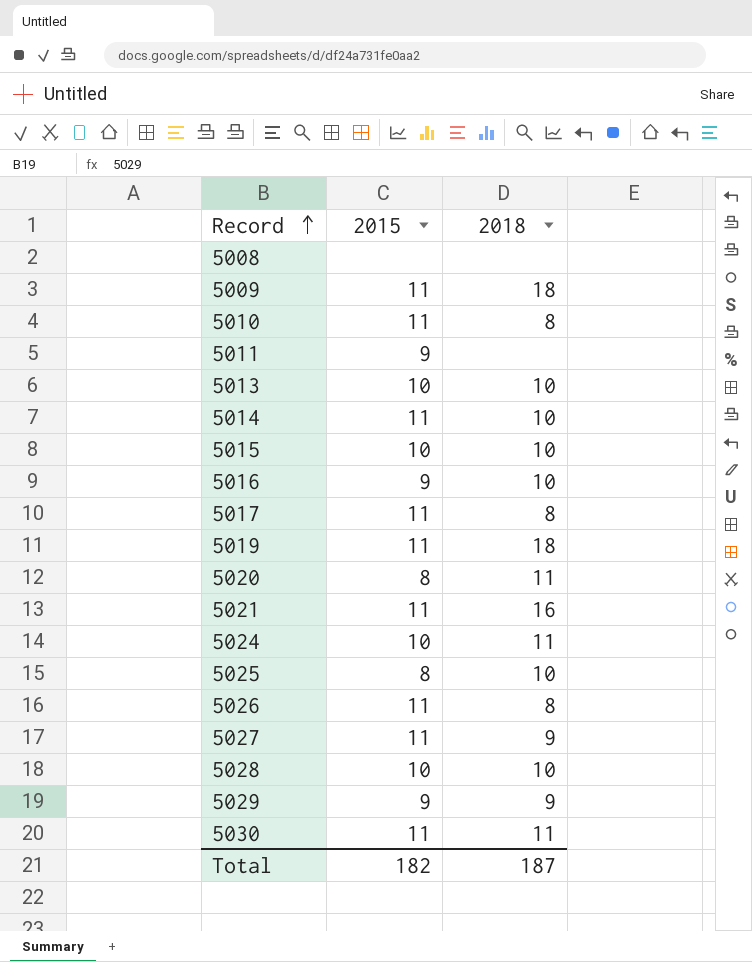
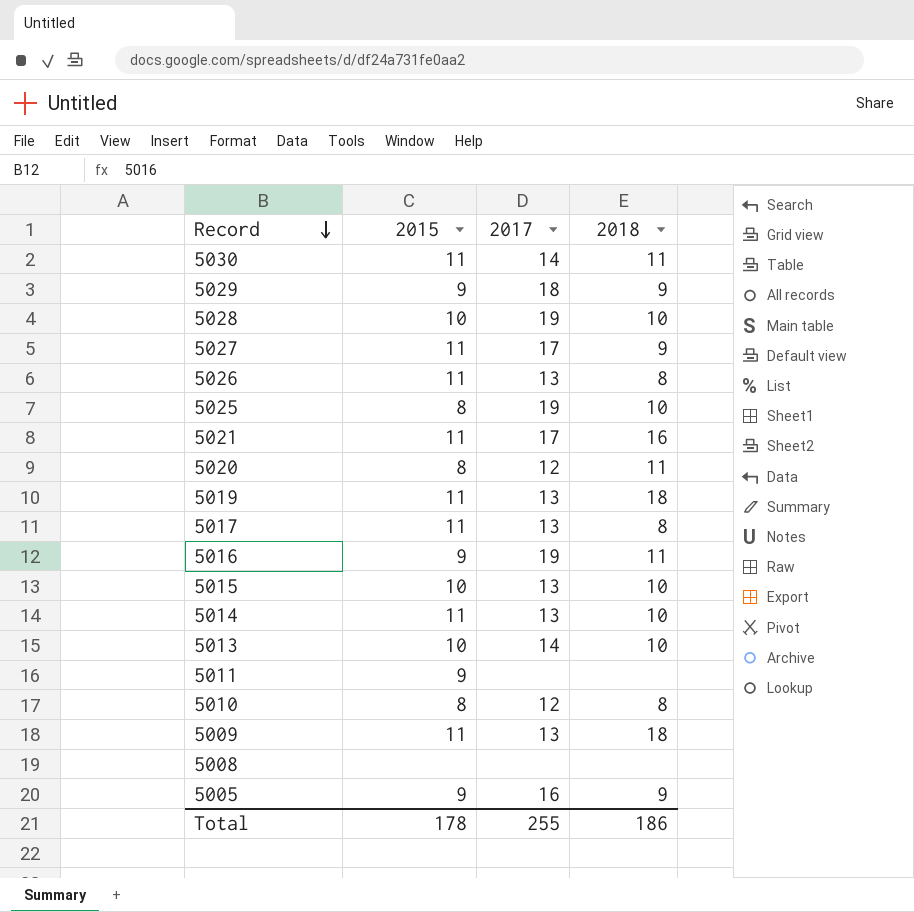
row order: Record ascending -> Record descending
column 2017 | position: none -> 3
row 5024: 10 | 11 -> none
5016 | 2018: 10 -> 11
5010 | 2015: 11 -> 8
row 5005: none -> 9 | 16 | 9
Total | 2015: 182 -> 178
Total | 2018: 187 -> 186

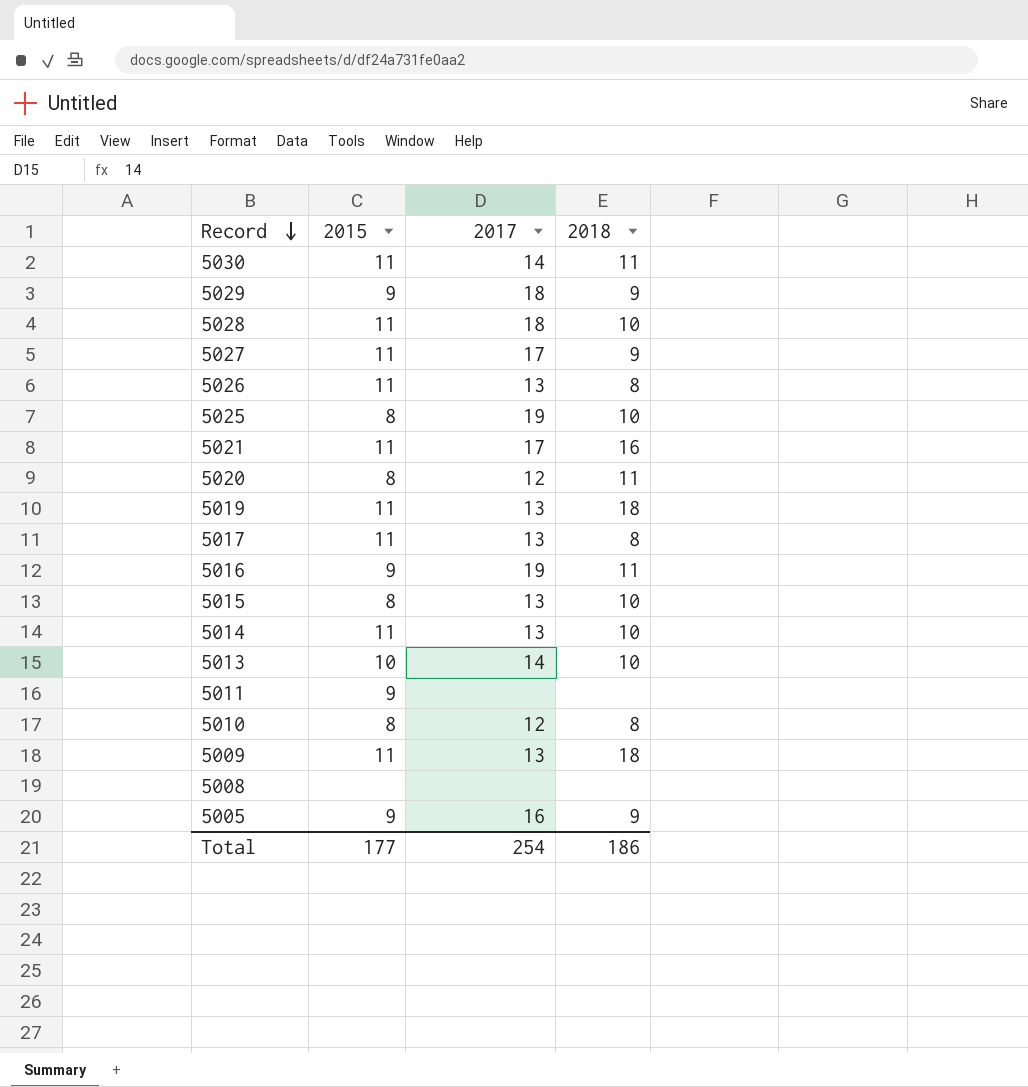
5028 | 2015: 10 -> 11
5028 | 2017: 19 -> 18
5015 | 2015: 10 -> 8
Total | 2015: 178 -> 177
Total | 2017: 255 -> 254

